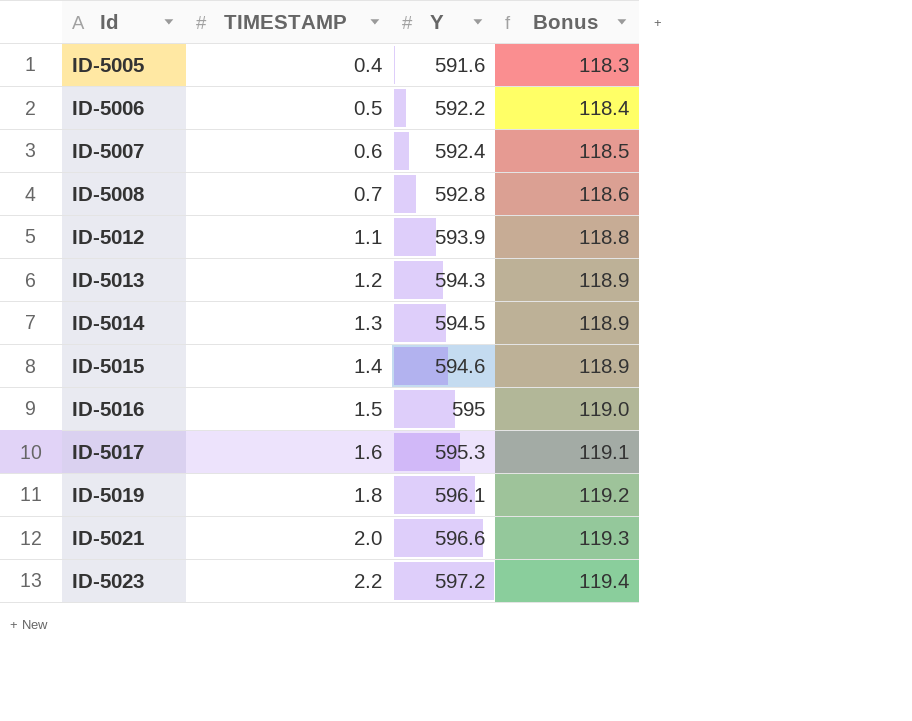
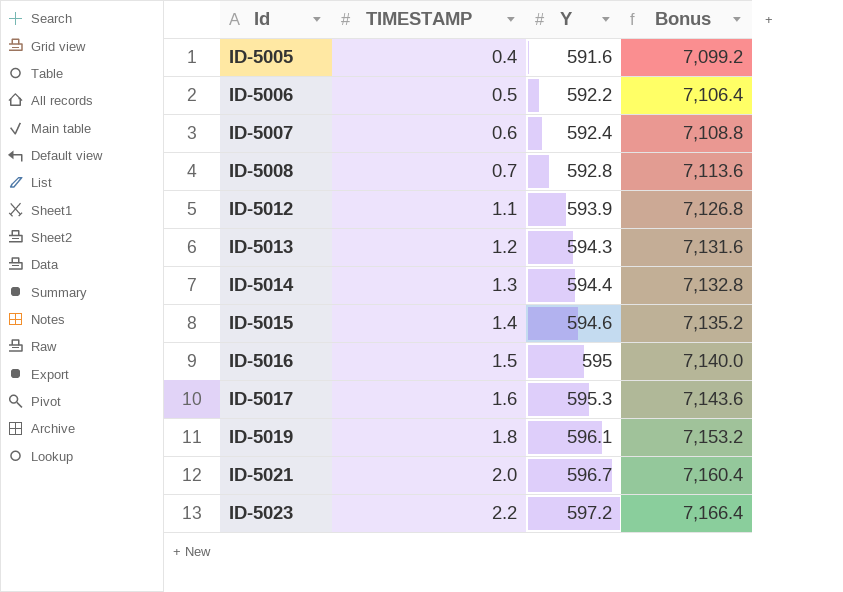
column Bonus | formula: [Y] * 0.2 -> [Y] * 12
ID-5014 | Y: 594.5 -> 594.4
ID-5021 | Y: 596.6 -> 596.7

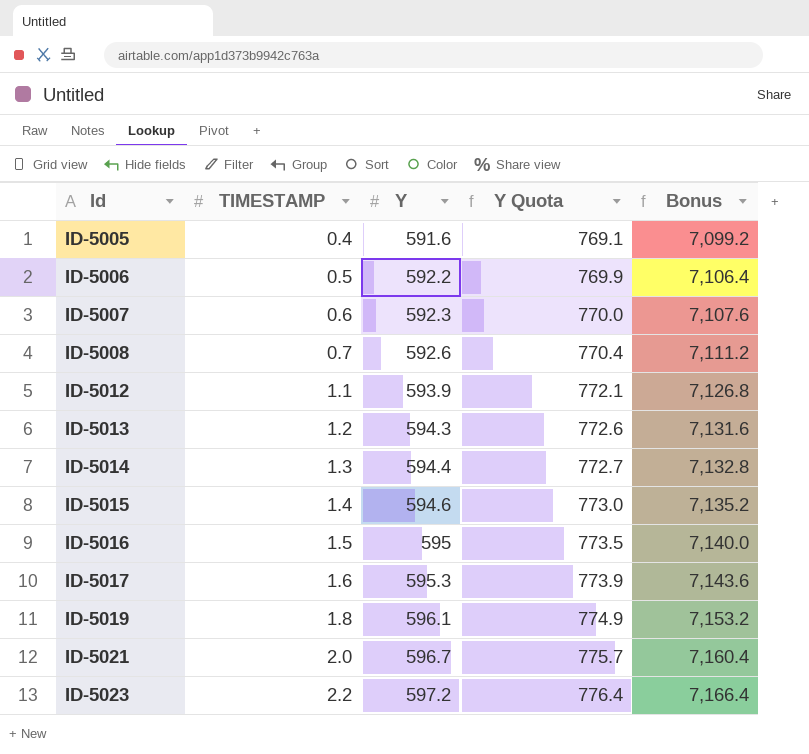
column Y Quota | formula: none -> [Y] * 1.3
ID-5007 | Y: 592.4 -> 592.3
ID-5007 | Bonus: 7,108.8 -> 7,107.6
ID-5008 | Y: 592.8 -> 592.6
ID-5008 | Bonus: 7,113.6 -> 7,111.2

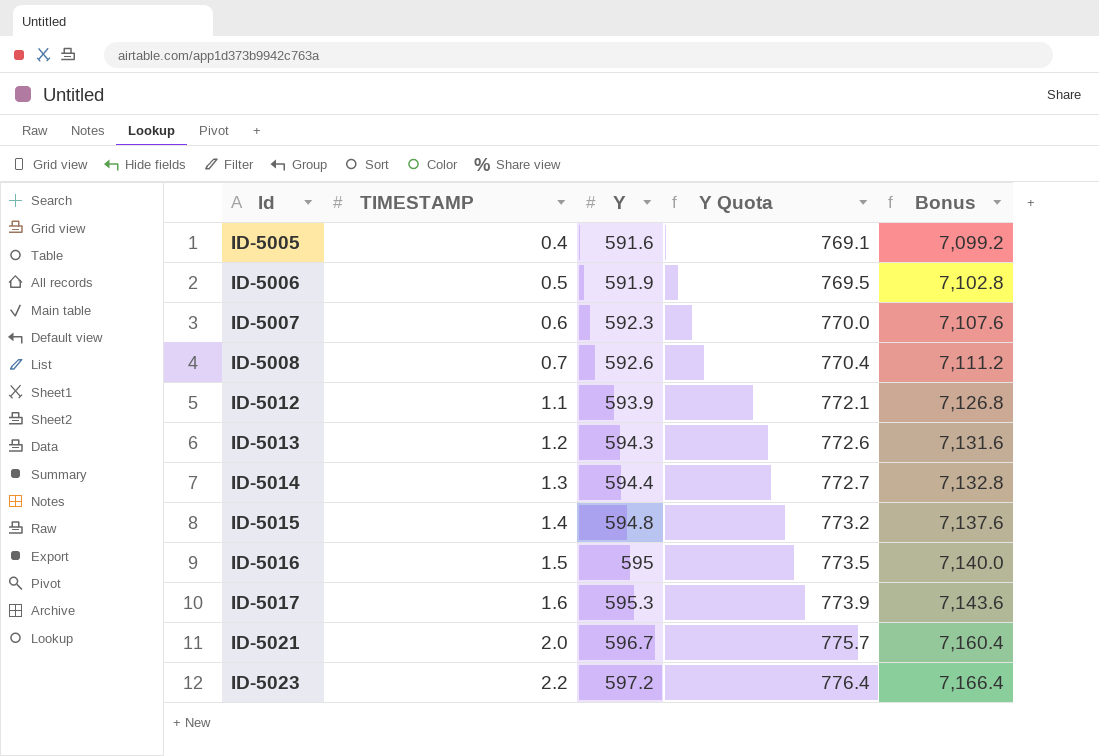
row ID-5019: 1.8 | 596.1 | 774.9 | 7,153.2 -> none
ID-5006 | Y: 592.2 -> 591.9
ID-5006 | Y Quota: 769.9 -> 769.5
ID-5006 | Bonus: 7,106.4 -> 7,102.8
ID-5015 | Y: 594.6 -> 594.8
ID-5015 | Y Quota: 773.0 -> 773.2
ID-5015 | Bonus: 7,135.2 -> 7,137.6

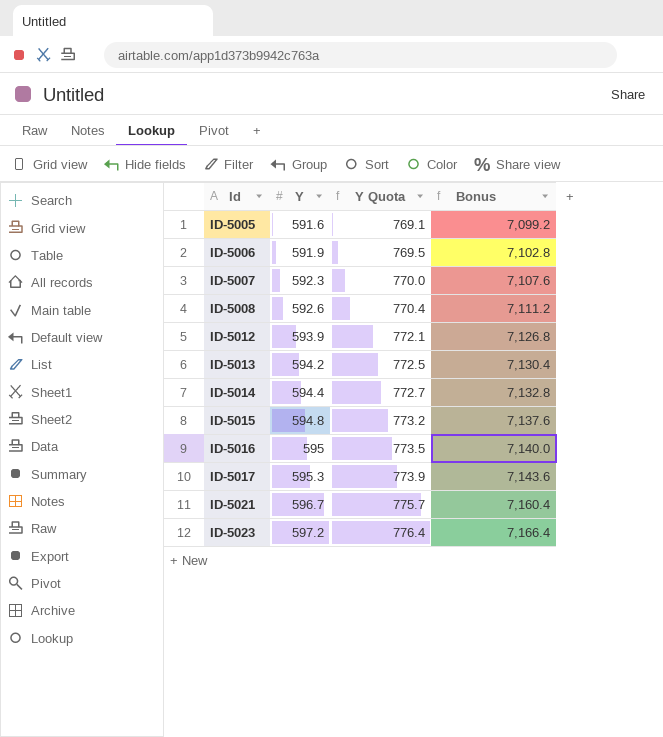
column TIMESTAMP | position: 2 -> none
ID-5013 | Y: 594.3 -> 594.2
ID-5013 | Y Quota: 772.6 -> 772.5
ID-5013 | Bonus: 7,131.6 -> 7,130.4

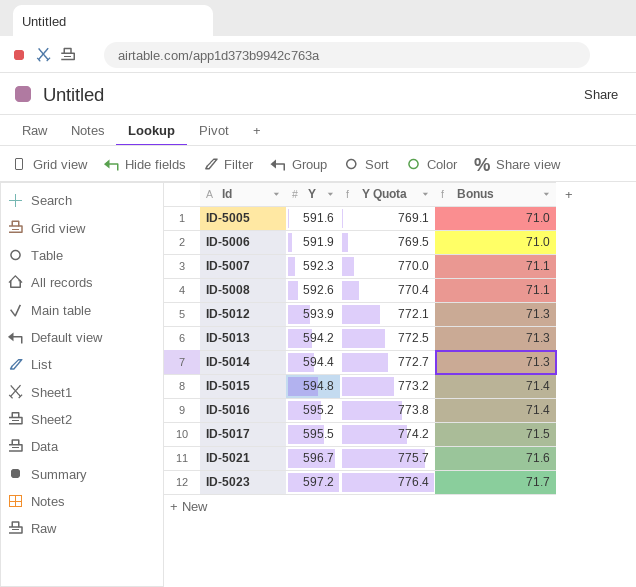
column Bonus | formula: [Y] * 12 -> [Y] * 0.12
ID-5016 | Y: 595 -> 595.2
ID-5016 | Y Quota: 773.5 -> 773.8
ID-5017 | Y: 595.3 -> 595.5
ID-5017 | Y Quota: 773.9 -> 774.2

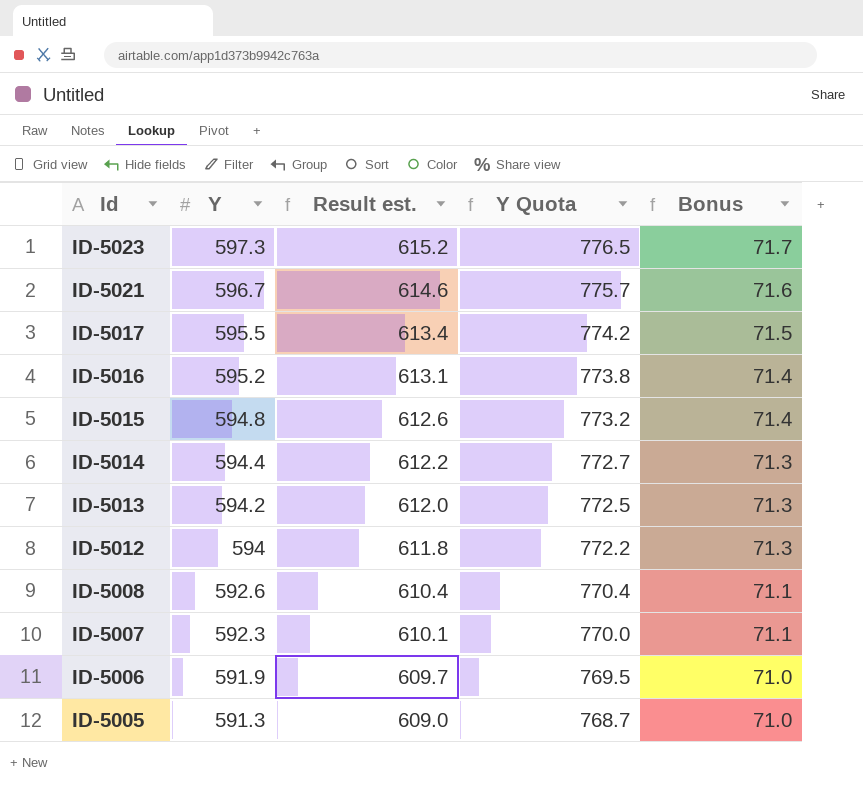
row order: Id ascending -> Id descending
column Result est. | formula: none -> [Y] * 1.03
ID-5023 | Y: 597.2 -> 597.3
ID-5023 | Y Quota: 776.4 -> 776.5
ID-5012 | Y: 593.9 -> 594
ID-5012 | Y Quota: 772.1 -> 772.2
ID-5005 | Y: 591.6 -> 591.3
ID-5005 | Y Quota: 769.1 -> 768.7

